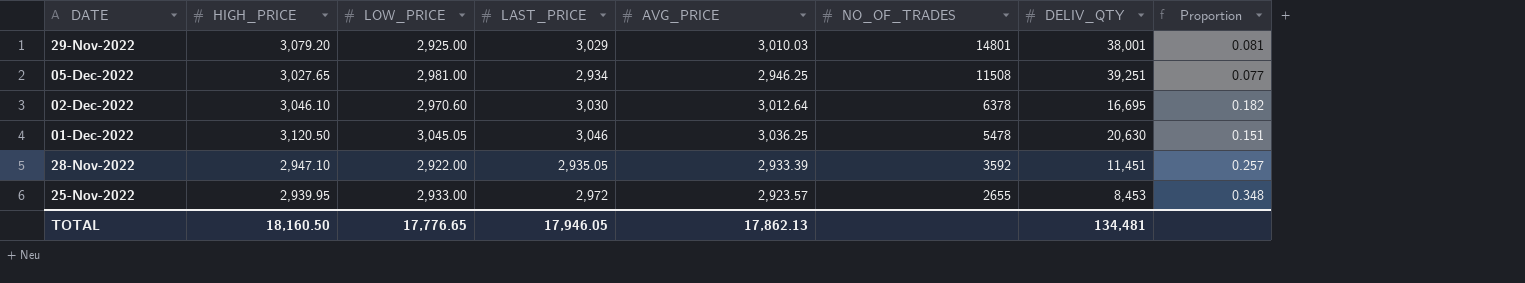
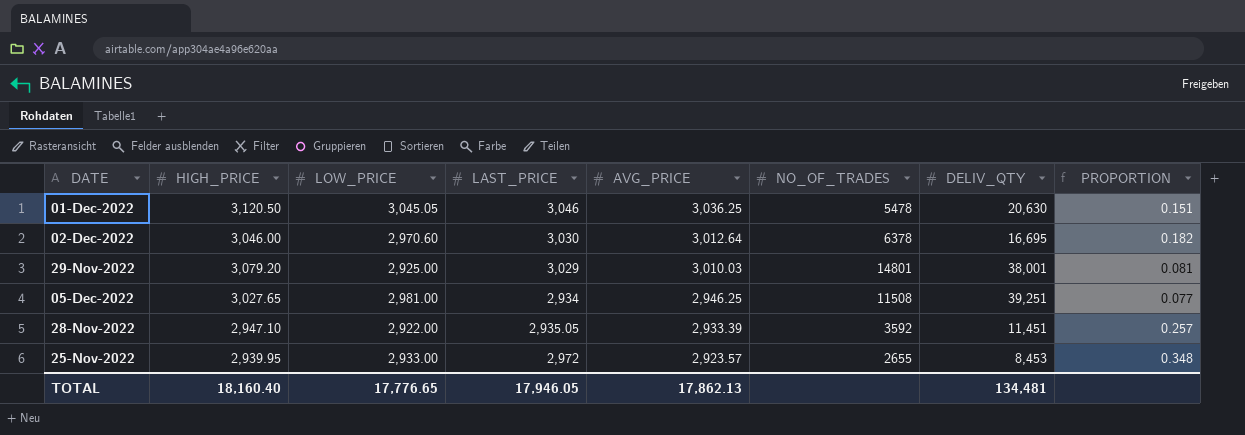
row order: NO_OF_TRADES descending -> AVG_PRICE descending
column name: Proportion -> PROPORTION
02-Dec-2022 | HIGH_PRICE: 3,046.10 -> 3,046.00
TOTAL | HIGH_PRICE: 18,160.50 -> 18,160.40

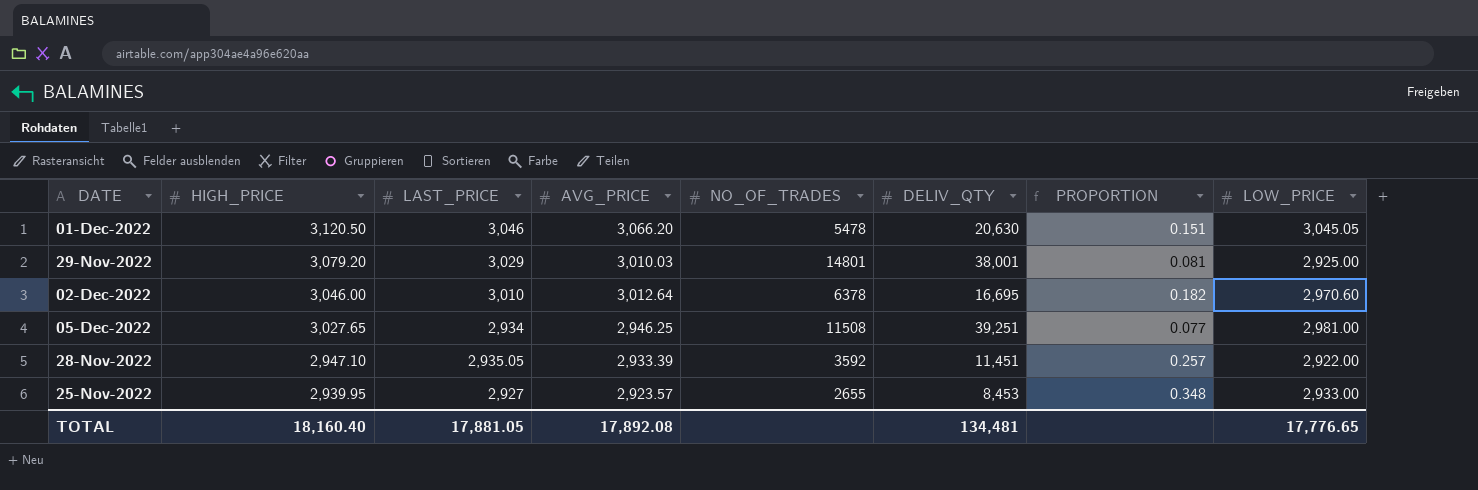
row order: AVG_PRICE descending -> HIGH_PRICE descending
column LOW_PRICE | position: 3 -> 8
01-Dec-2022 | AVG_PRICE: 3,036.25 -> 3,066.20
02-Dec-2022 | LAST_PRICE: 3,030 -> 3,010
25-Nov-2022 | LAST_PRICE: 2,972 -> 2,927
TOTAL | LAST_PRICE: 17,946.05 -> 17,881.05
TOTAL | AVG_PRICE: 17,862.13 -> 17,892.08

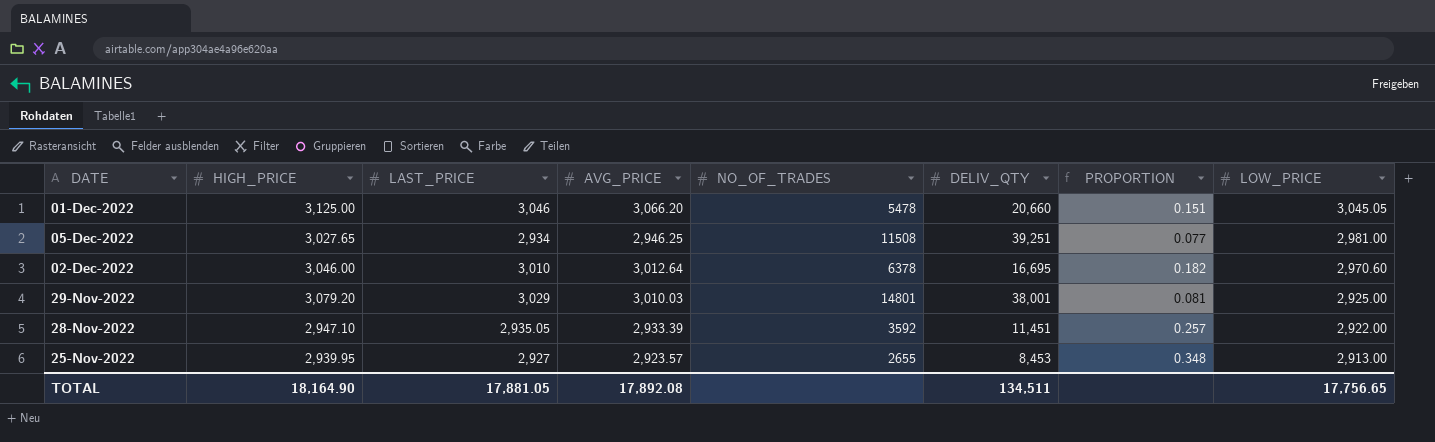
row order: HIGH_PRICE descending -> LOW_PRICE descending
01-Dec-2022 | HIGH_PRICE: 3,120.50 -> 3,125.00
01-Dec-2022 | DELIV_QTY: 20,630 -> 20,660
25-Nov-2022 | LOW_PRICE: 2,933.00 -> 2,913.00
TOTAL | HIGH_PRICE: 18,160.40 -> 18,164.90
TOTAL | DELIV_QTY: 134,481 -> 134,511
TOTAL | LOW_PRICE: 17,776.65 -> 17,756.65

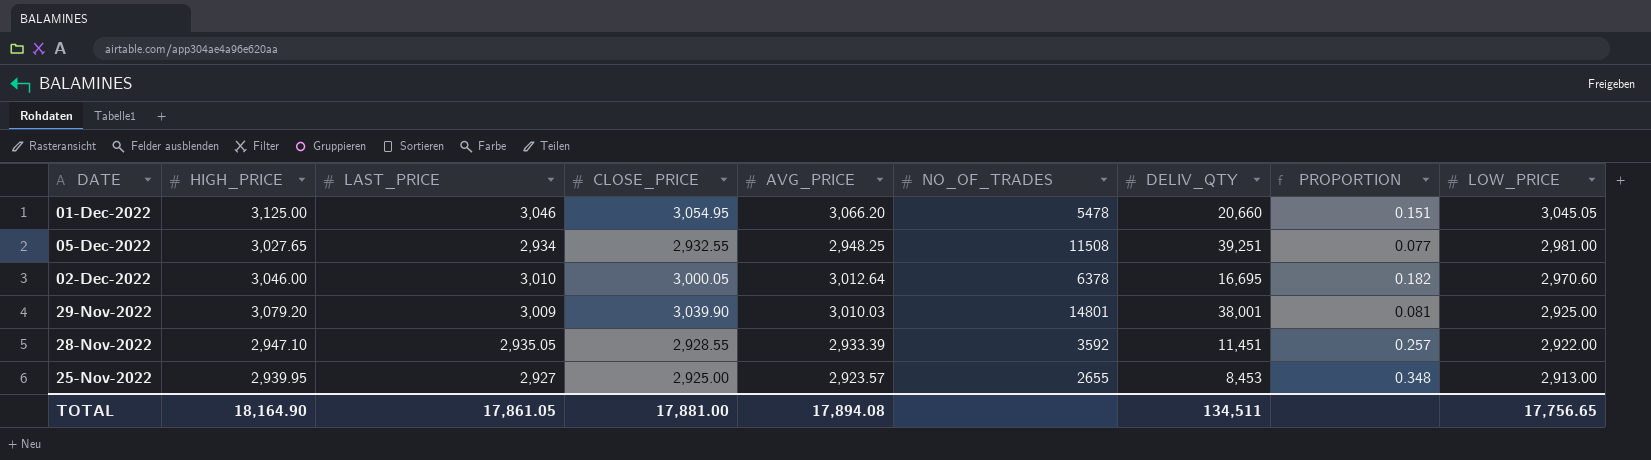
column CLOSE_PRICE | position: none -> 4
05-Dec-2022 | AVG_PRICE: 2,946.25 -> 2,948.25
29-Nov-2022 | LAST_PRICE: 3,029 -> 3,009
TOTAL | LAST_PRICE: 17,881.05 -> 17,861.05
TOTAL | AVG_PRICE: 17,892.08 -> 17,894.08

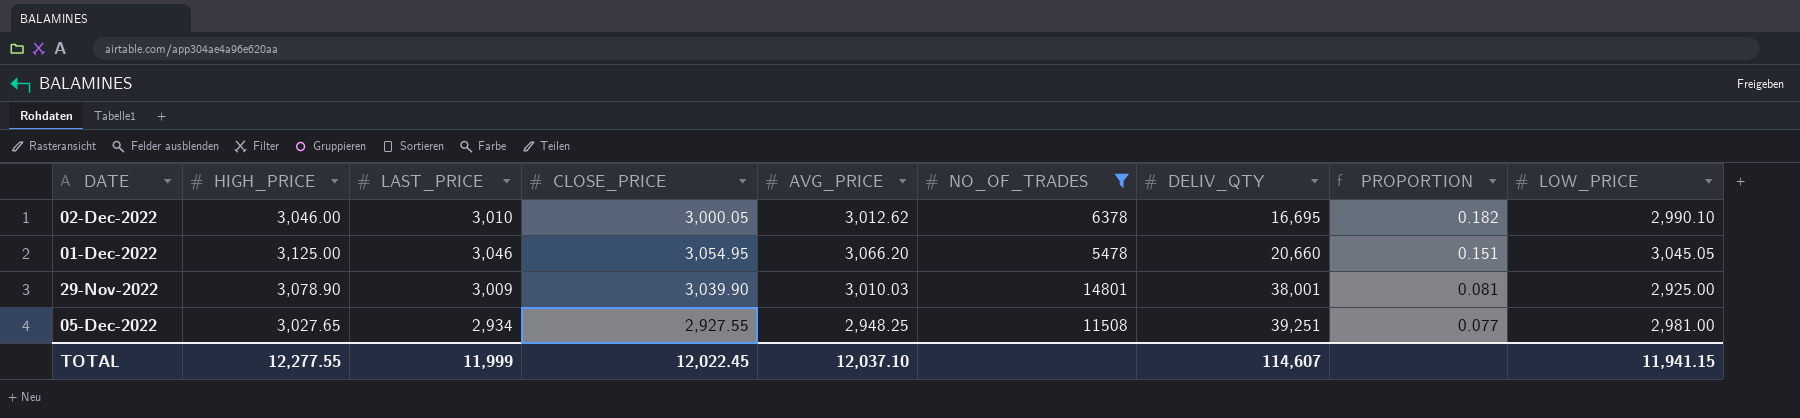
filter: none -> NO_OF_TRADES >= 5478
row order: LOW_PRICE descending -> DELIV_QTY ascending
02-Dec-2022 | AVG_PRICE: 3,012.64 -> 3,012.62
02-Dec-2022 | LOW_PRICE: 2,970.60 -> 2,990.10
29-Nov-2022 | HIGH_PRICE: 3,079.20 -> 3,078.90
05-Dec-2022 | CLOSE_PRICE: 2,932.55 -> 2,927.55
TOTAL | HIGH_PRICE: 18,164.90 -> 12,277.55
TOTAL | LAST_PRICE: 17,861.05 -> 11,999
TOTAL | CLOSE_PRICE: 17,881.00 -> 12,022.45
TOTAL | AVG_PRICE: 17,894.08 -> 12,037.10
TOTAL | DELIV_QTY: 134,511 -> 114,607
TOTAL | LOW_PRICE: 17,756.65 -> 11,941.15

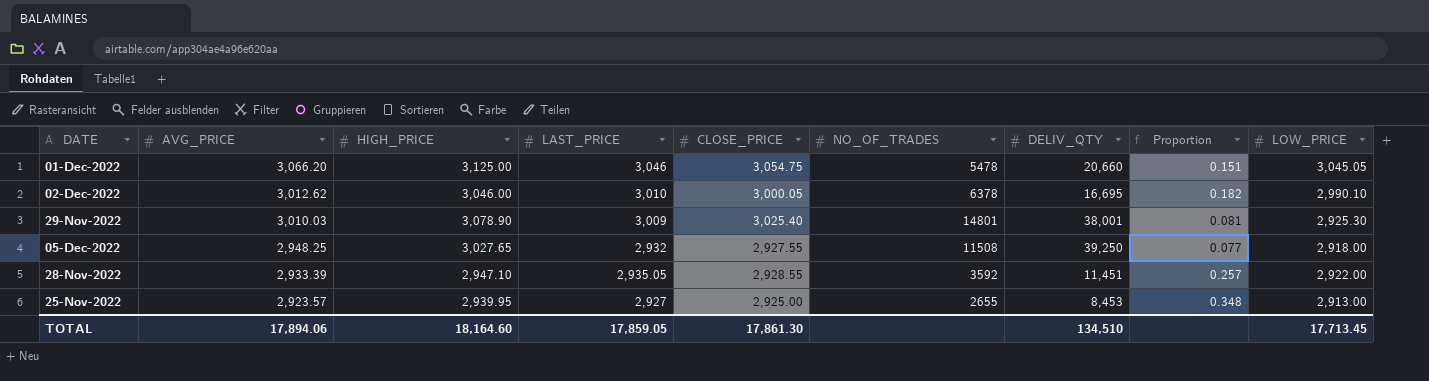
filter: NO_OF_TRADES >= 5478 -> none
row order: DELIV_QTY ascending -> AVG_PRICE descending
column AVG_PRICE | position: 5 -> 2
column name: PROPORTION -> Proportion
01-Dec-2022 | CLOSE_PRICE: 3,054.95 -> 3,054.75
29-Nov-2022 | CLOSE_PRICE: 3,039.90 -> 3,025.40
29-Nov-2022 | LOW_PRICE: 2,925.00 -> 2,925.30
05-Dec-2022 | LAST_PRICE: 2,934 -> 2,932
05-Dec-2022 | DELIV_QTY: 39,251 -> 39,250
05-Dec-2022 | LOW_PRICE: 2,981.00 -> 2,918.00
TOTAL | AVG_PRICE: 12,037.10 -> 17,894.06
TOTAL | HIGH_PRICE: 12,277.55 -> 18,164.60
TOTAL | LAST_PRICE: 11,999 -> 17,859.05
TOTAL | CLOSE_PRICE: 12,022.45 -> 17,861.30
TOTAL | DELIV_QTY: 114,607 -> 134,510
TOTAL | LOW_PRICE: 11,941.15 -> 17,713.45

